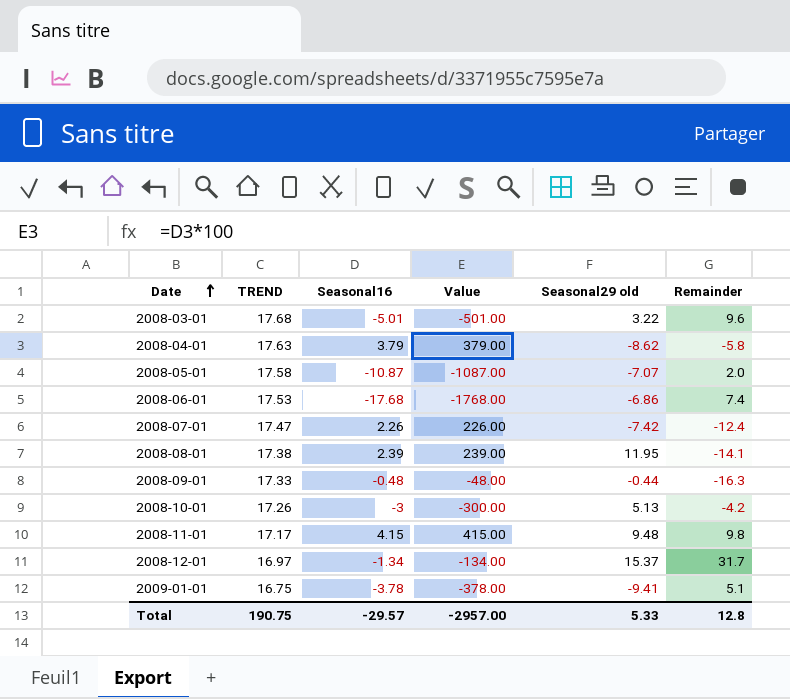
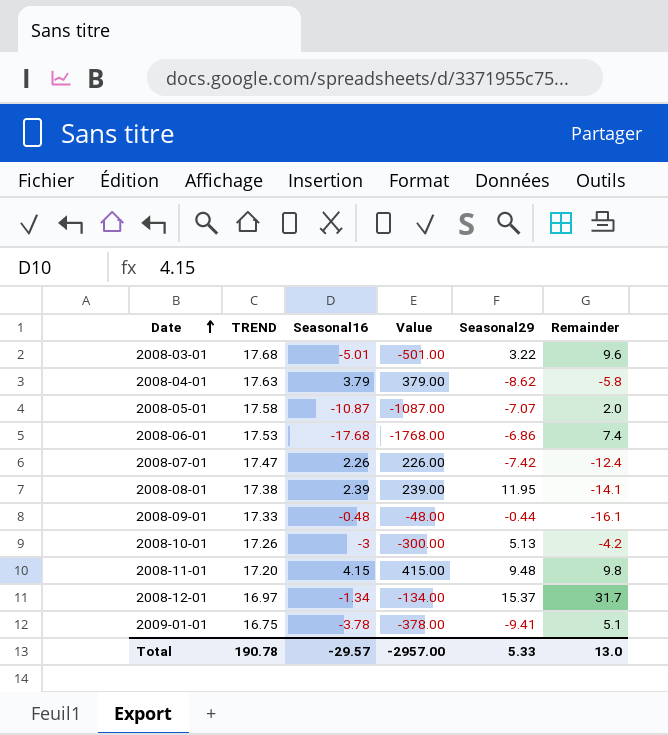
column name: Seasonal29 old -> Seasonal29
2008-09-01 | Remainder: -16.3 -> -16.1
2008-11-01 | TREND: 17.17 -> 17.20
Total | TREND: 190.75 -> 190.78
Total | Remainder: 12.8 -> 13.0

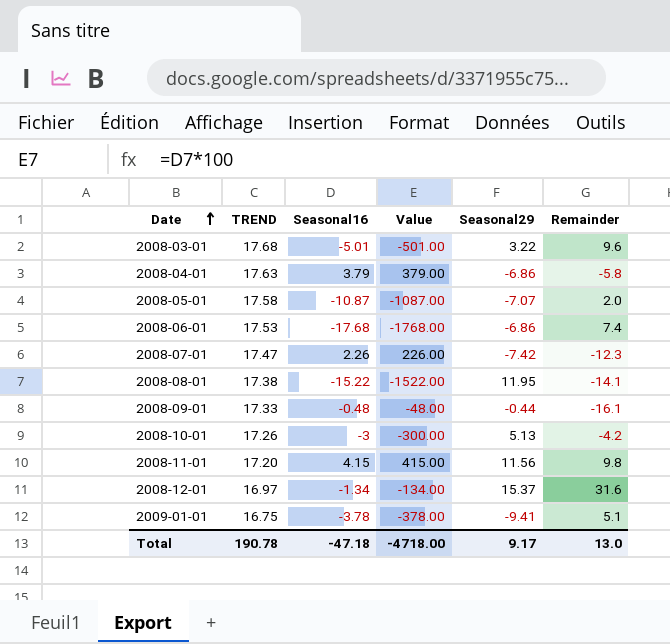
2008-04-01 | Seasonal29: -8.62 -> -6.86
2008-07-01 | Remainder: -12.4 -> -12.3
2008-08-01 | Seasonal16: 2.39 -> -15.22
2008-08-01 | Value: 239.00 -> -1522.00
2008-11-01 | Seasonal29: 9.48 -> 11.56
2008-12-01 | Remainder: 31.7 -> 31.6
Total | Seasonal16: -29.57 -> -47.18
Total | Value: -2957.00 -> -4718.00
Total | Seasonal29: 5.33 -> 9.17

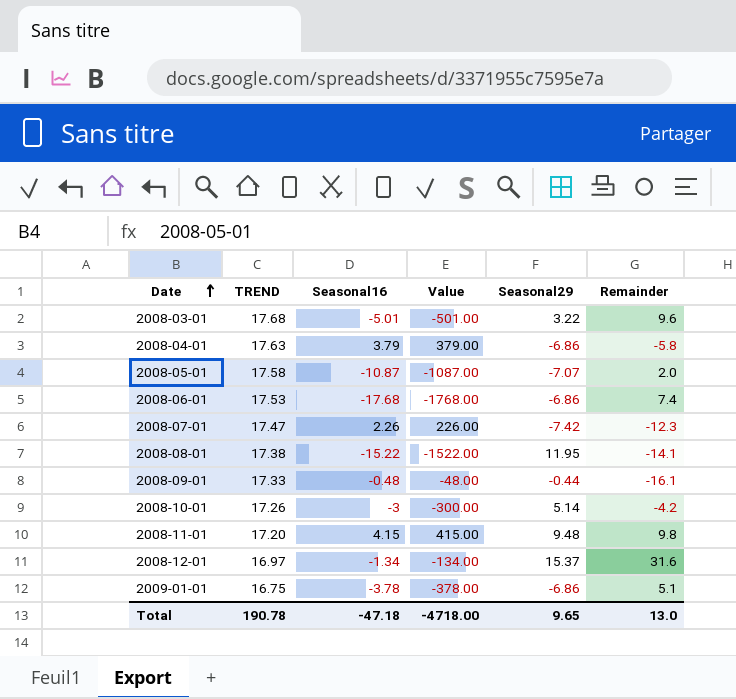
2008-10-01 | Seasonal29: 5.13 -> 5.14
2008-11-01 | Seasonal29: 11.56 -> 9.48
2009-01-01 | Seasonal29: -9.41 -> -6.86
Total | Seasonal29: 9.17 -> 9.65

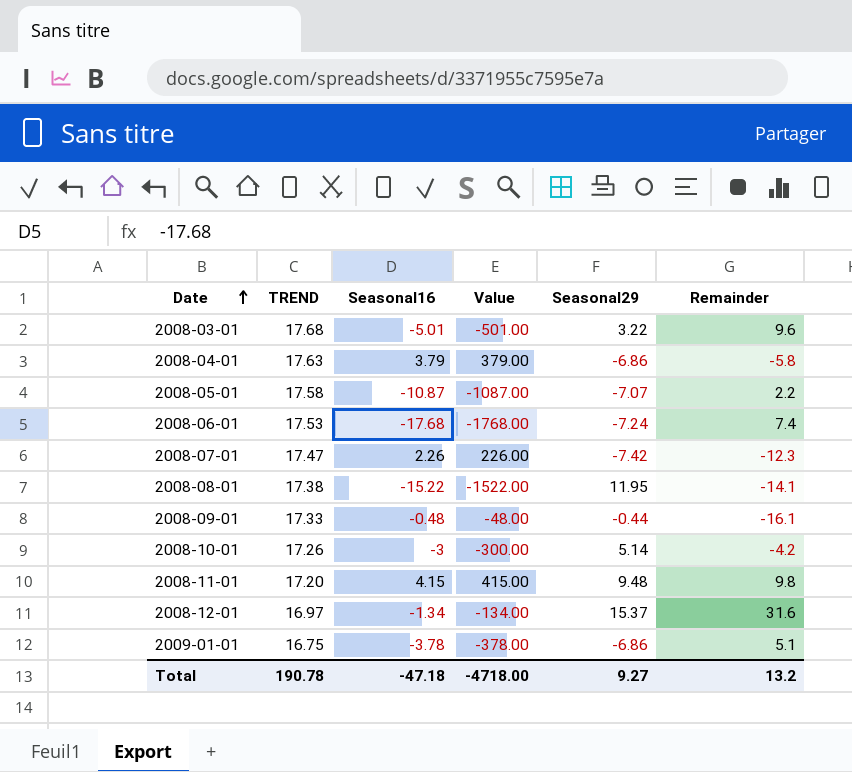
2008-05-01 | Remainder: 2.0 -> 2.2
2008-06-01 | Seasonal29: -6.86 -> -7.24
Total | Seasonal29: 9.65 -> 9.27
Total | Remainder: 13.0 -> 13.2

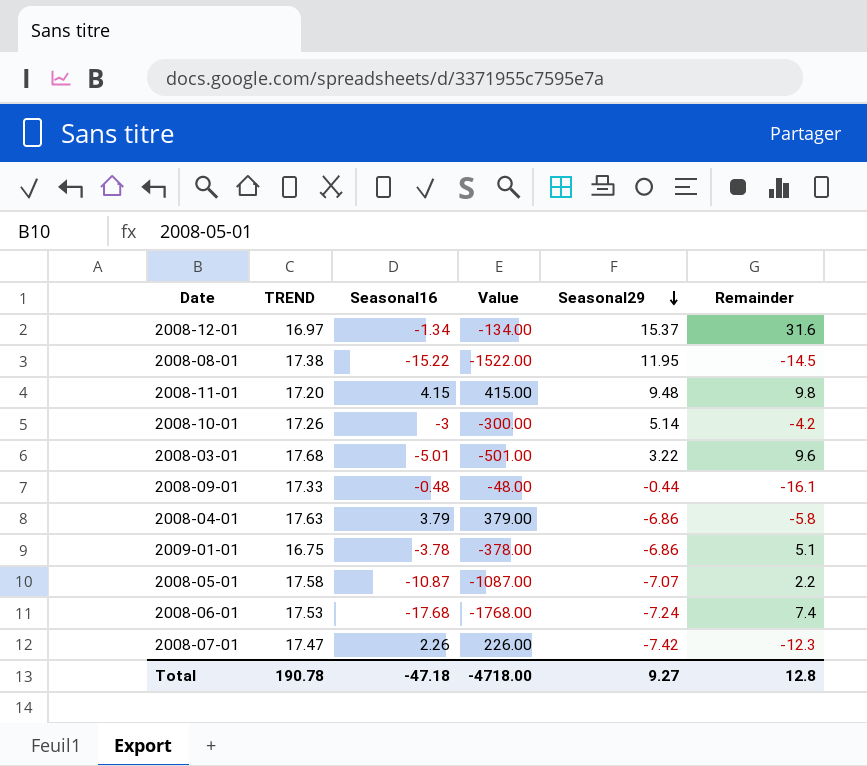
row order: Date ascending -> Seasonal29 descending
2008-08-01 | Remainder: -14.1 -> -14.5
Total | Remainder: 13.2 -> 12.8

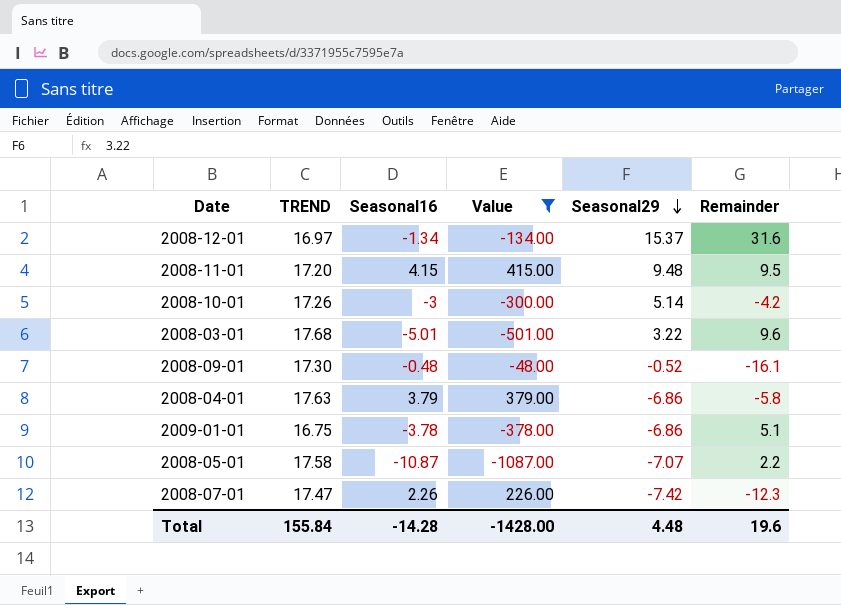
filter: none -> Value >= -1087.00
2008-11-01 | Remainder: 9.8 -> 9.5
2008-09-01 | TREND: 17.33 -> 17.30
2008-09-01 | Seasonal29: -0.44 -> -0.52
Total | TREND: 190.78 -> 155.84
Total | Seasonal16: -47.18 -> -14.28
Total | Value: -4718.00 -> -1428.00
Total | Seasonal29: 9.27 -> 4.48
Total | Remainder: 12.8 -> 19.6

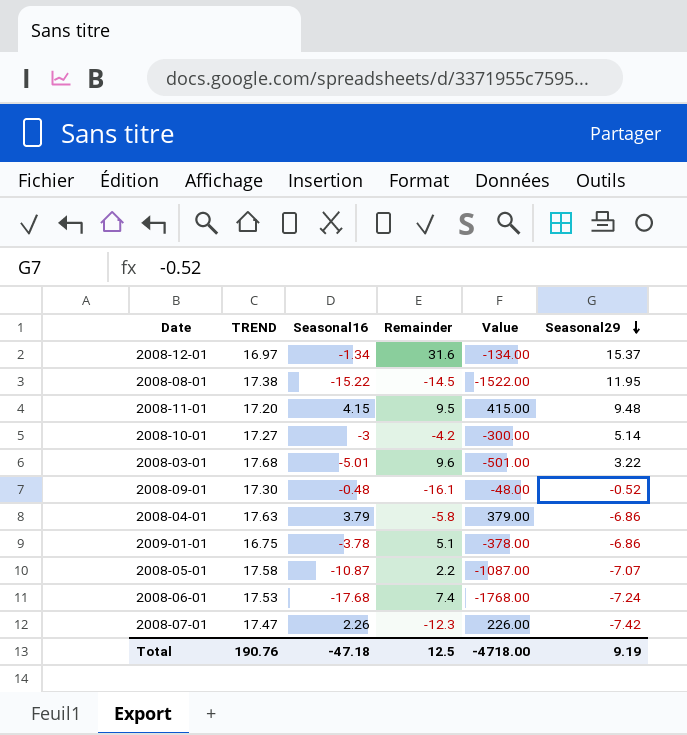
filter: Value >= -1087.00 -> none
column Remainder | position: 6 -> 4
2008-10-01 | TREND: 17.26 -> 17.27
Total | TREND: 155.84 -> 190.76
Total | Seasonal16: -14.28 -> -47.18
Total | Remainder: 19.6 -> 12.5
Total | Value: -1428.00 -> -4718.00
Total | Seasonal29: 4.48 -> 9.19

